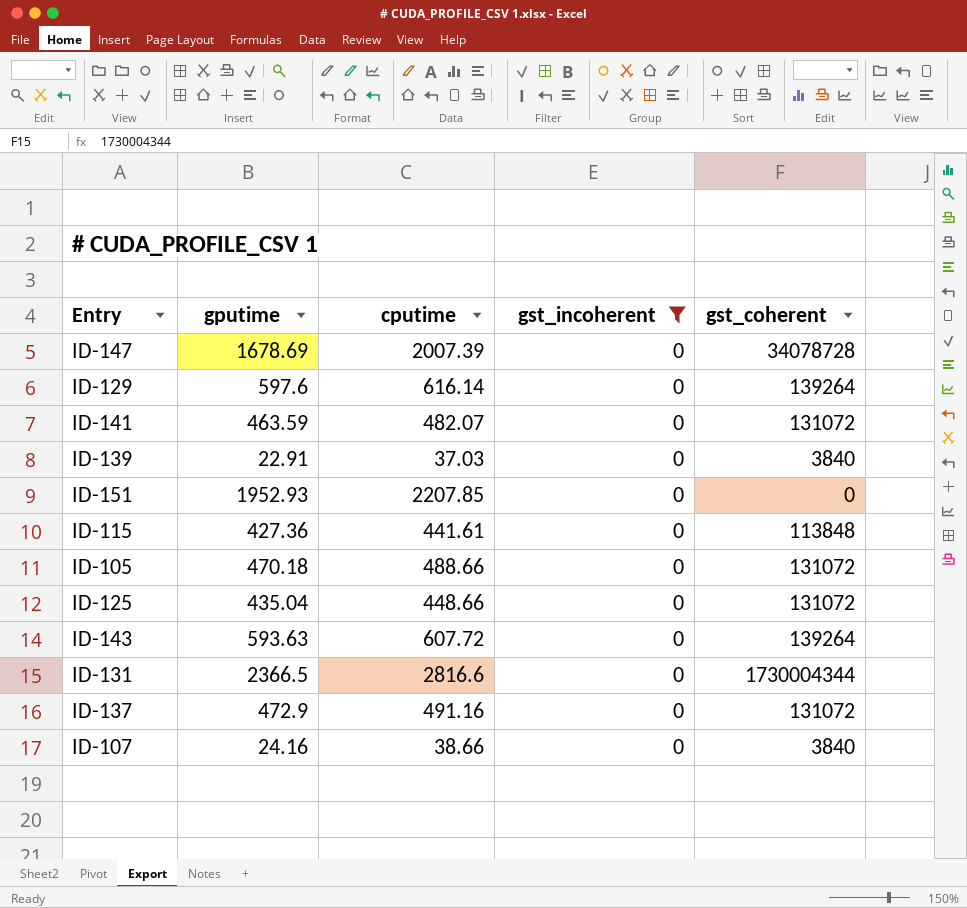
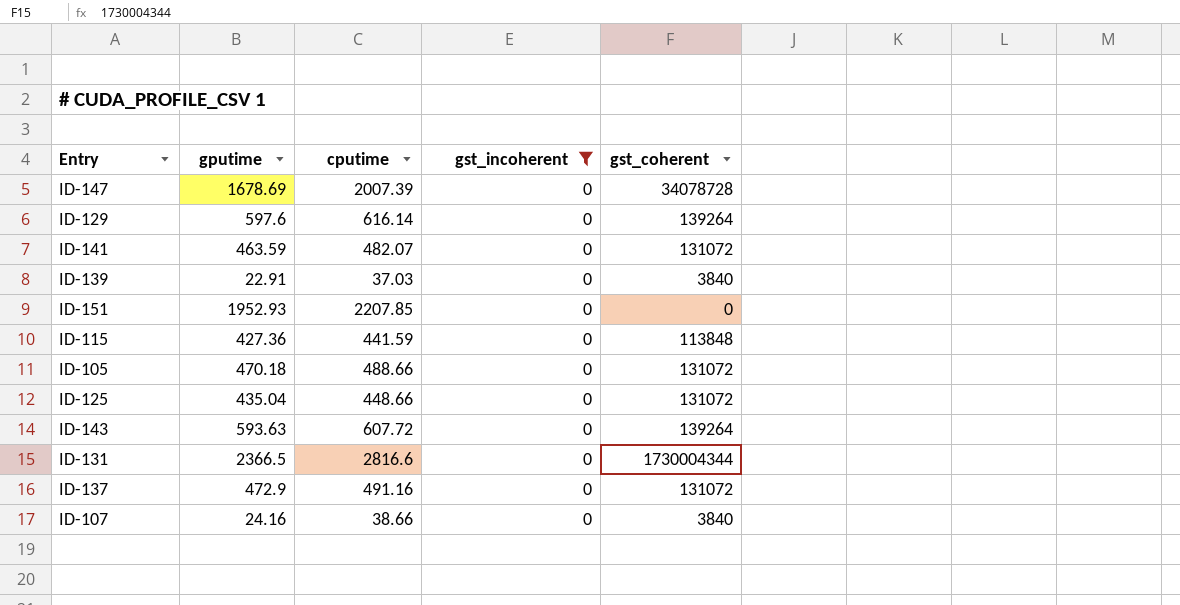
ID-115 | cputime: 441.61 -> 441.59

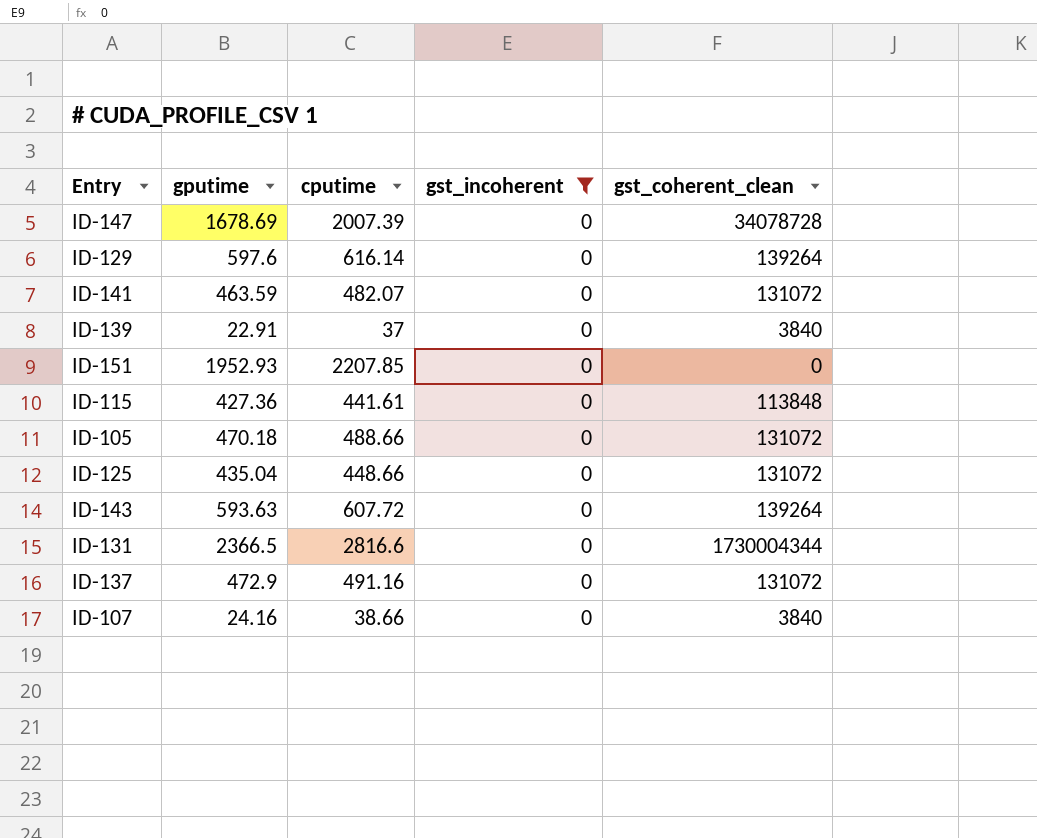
column name: gst_coherent -> gst_coherent_clean
ID-139 | cputime: 37.03 -> 37
ID-115 | cputime: 441.59 -> 441.61

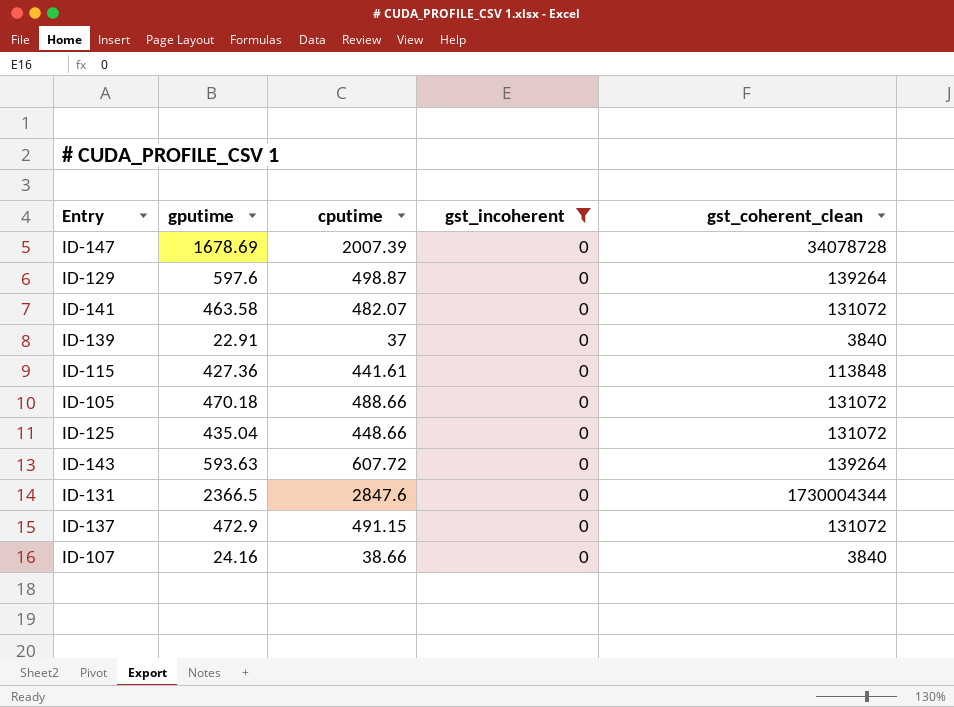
row ID-151: 1952.93 | 2207.85 | 0 | 0 -> none
ID-129 | cputime: 616.14 -> 498.87
ID-141 | gputime: 463.59 -> 463.58
ID-131 | cputime: 2816.6 -> 2847.6
ID-137 | cputime: 491.16 -> 491.15

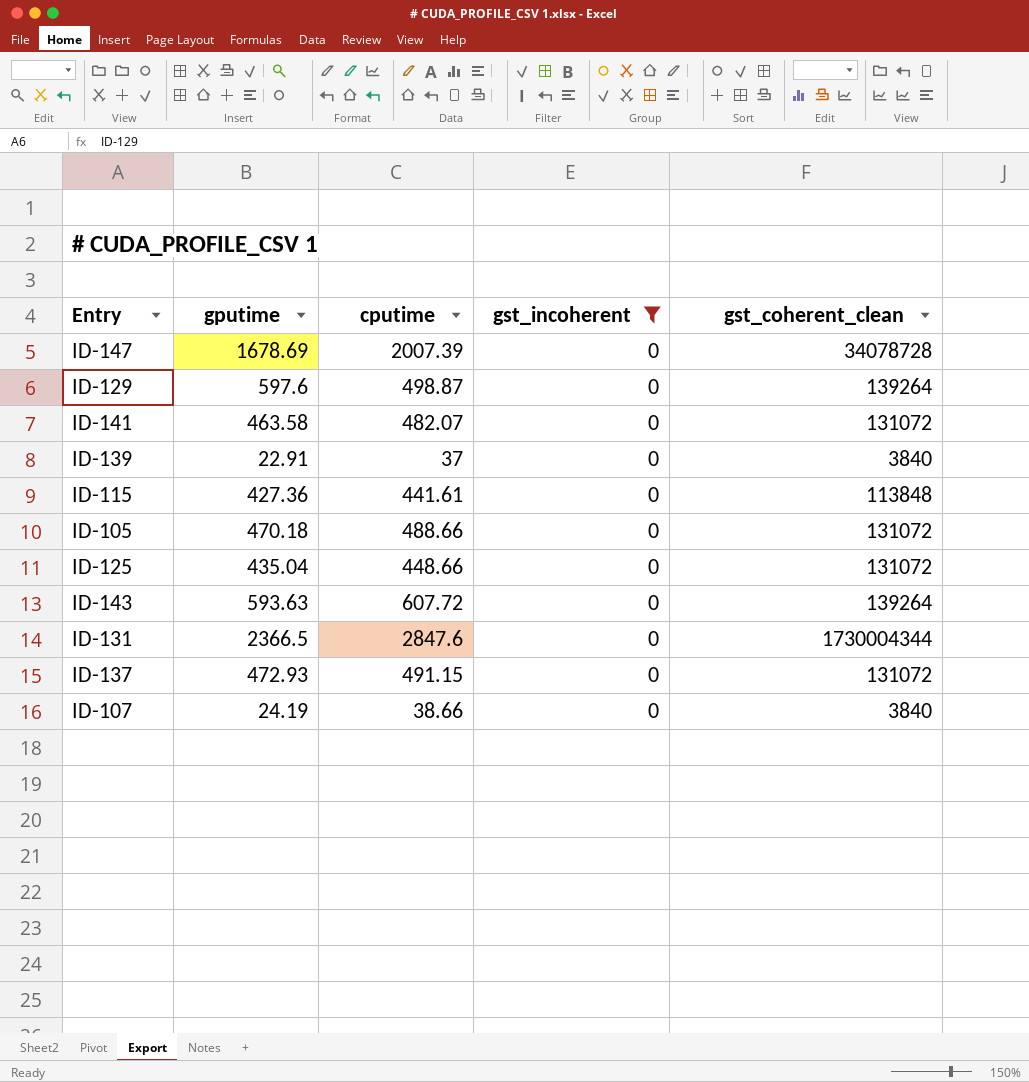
ID-137 | gputime: 472.9 -> 472.93
ID-107 | gputime: 24.16 -> 24.19

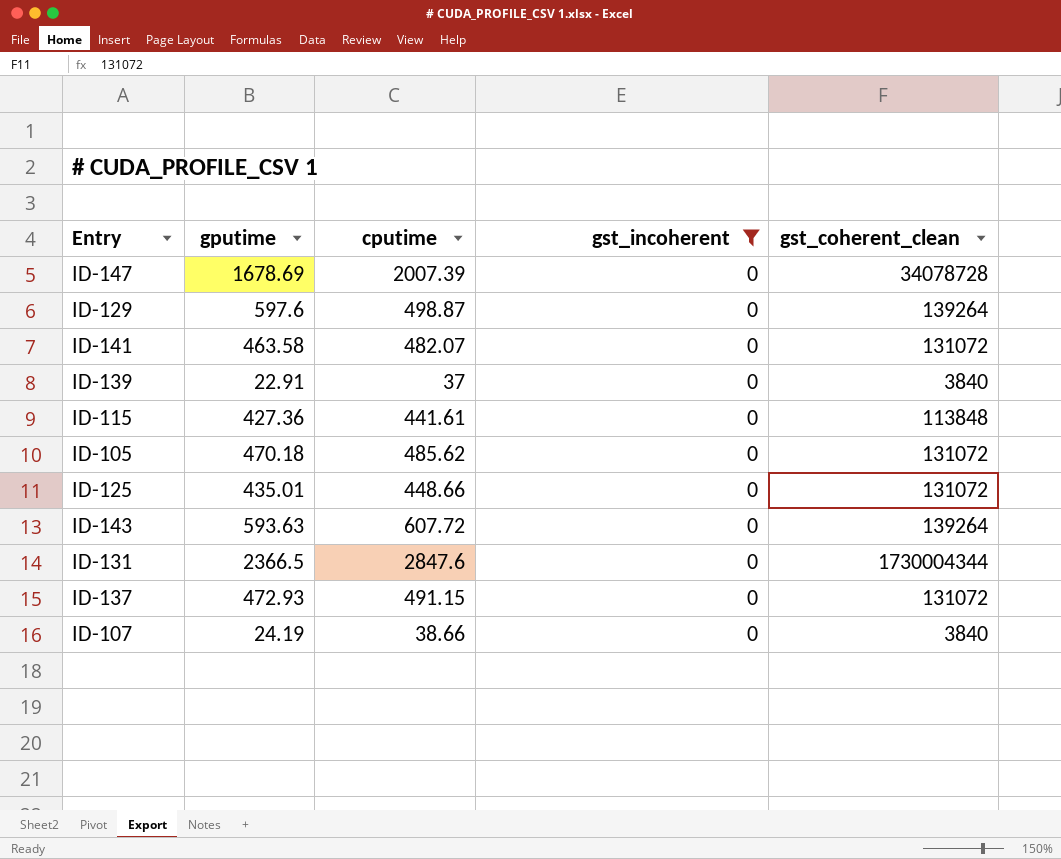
ID-105 | cputime: 488.66 -> 485.62
ID-125 | gputime: 435.04 -> 435.01

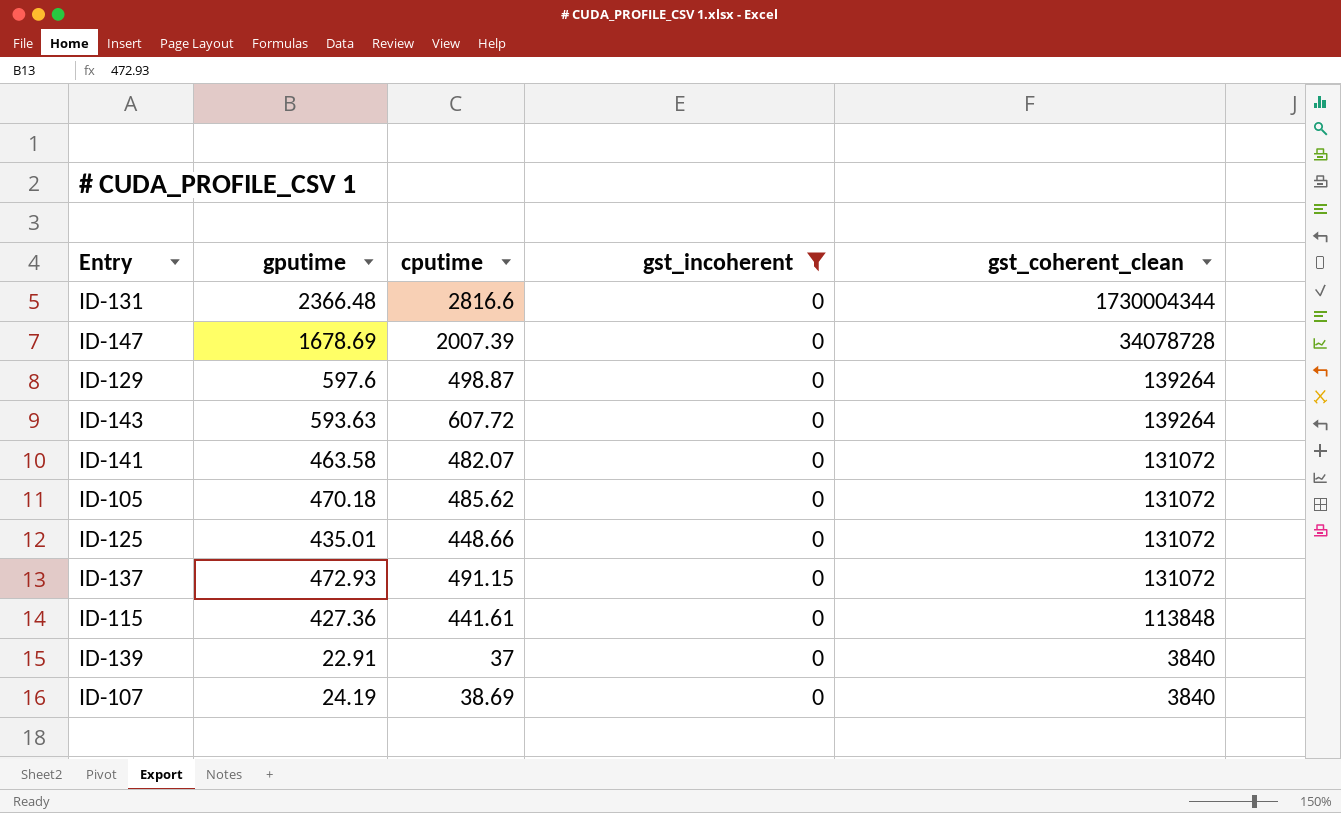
row order: none -> gst_coherent_clean descending
ID-131 | gputime: 2366.5 -> 2366.48
ID-131 | cputime: 2847.6 -> 2816.6
ID-107 | cputime: 38.66 -> 38.69

